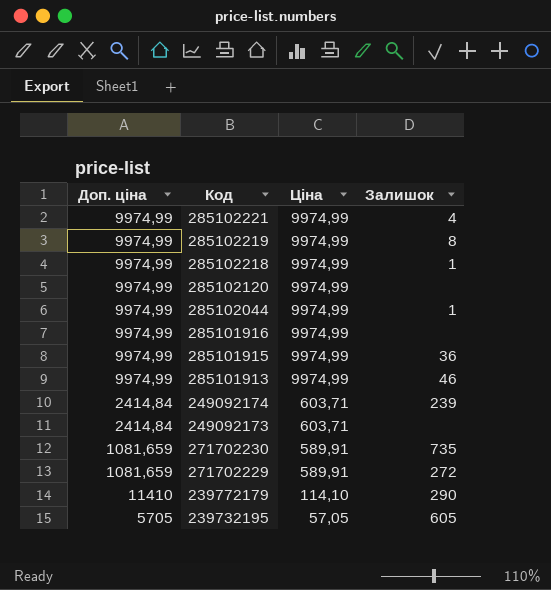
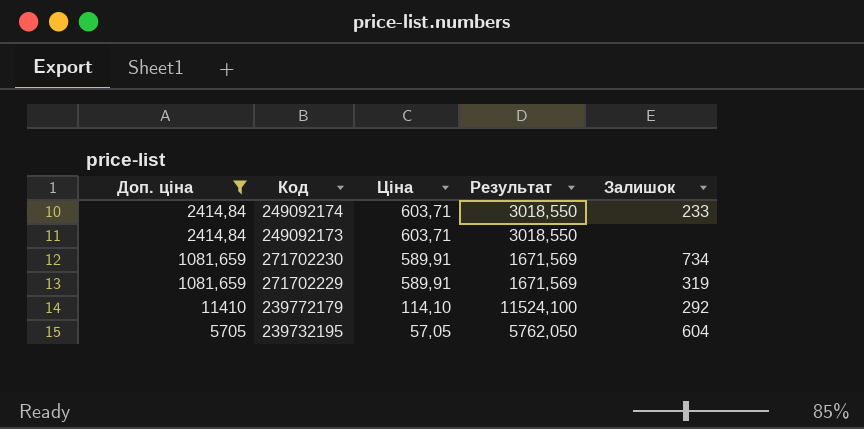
filter: none -> Доп. ціна != 9974,99
column Результат | formula: none -> [Доп. ціна] + [Ціна]
249092174 | Залишок: 239 -> 233
271702230 | Залишок: 735 -> 734
271702229 | Залишок: 272 -> 319
239772179 | Залишок: 290 -> 292
239732195 | Залишок: 605 -> 604

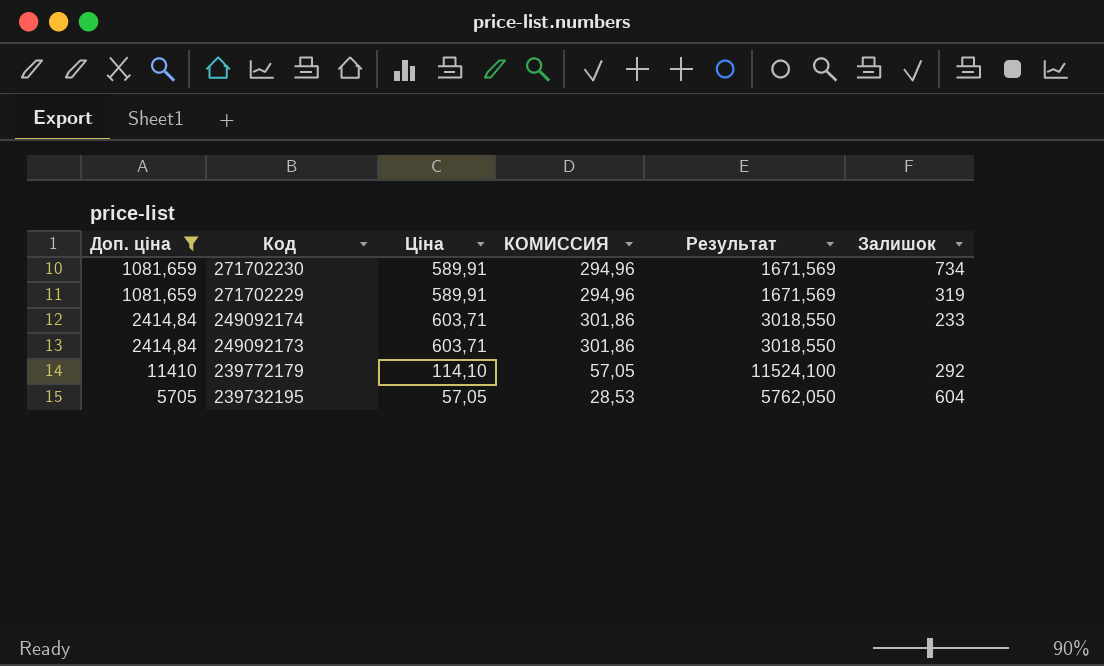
row order: Ціна descending -> Код descending
column КОМИССИЯ | formula: none -> [Ціна] * 0,5

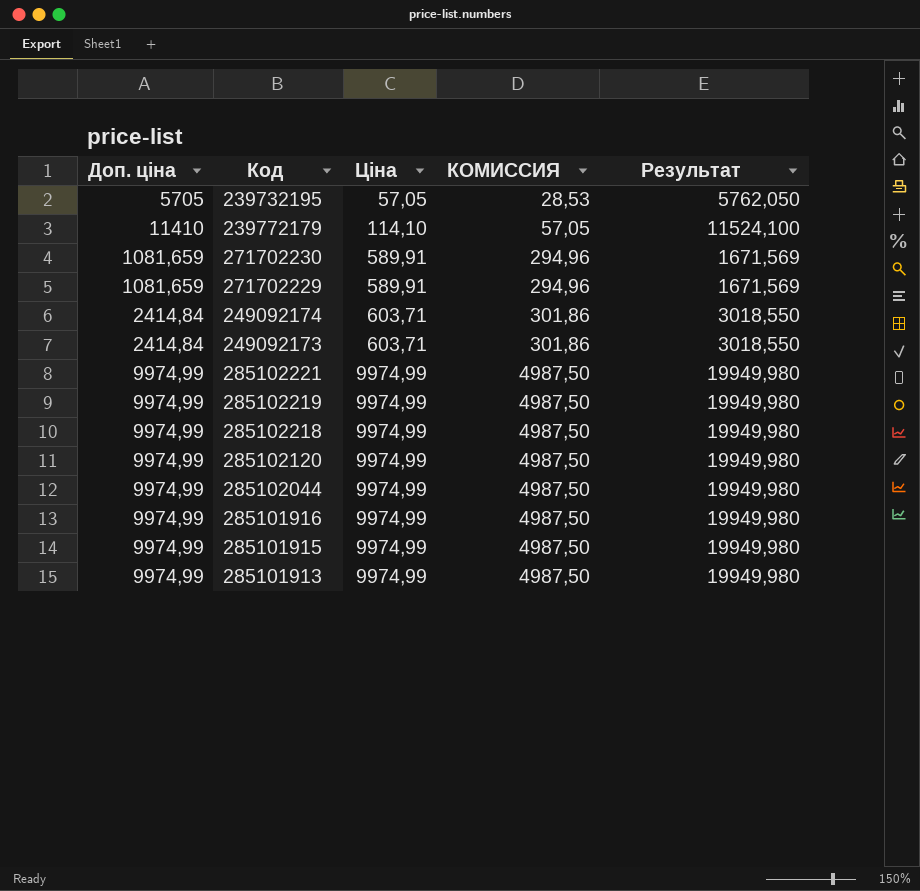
filter: Доп. ціна != 9974,99 -> none
row order: Код descending -> Ціна ascending
column Залишок | position: 6 -> none

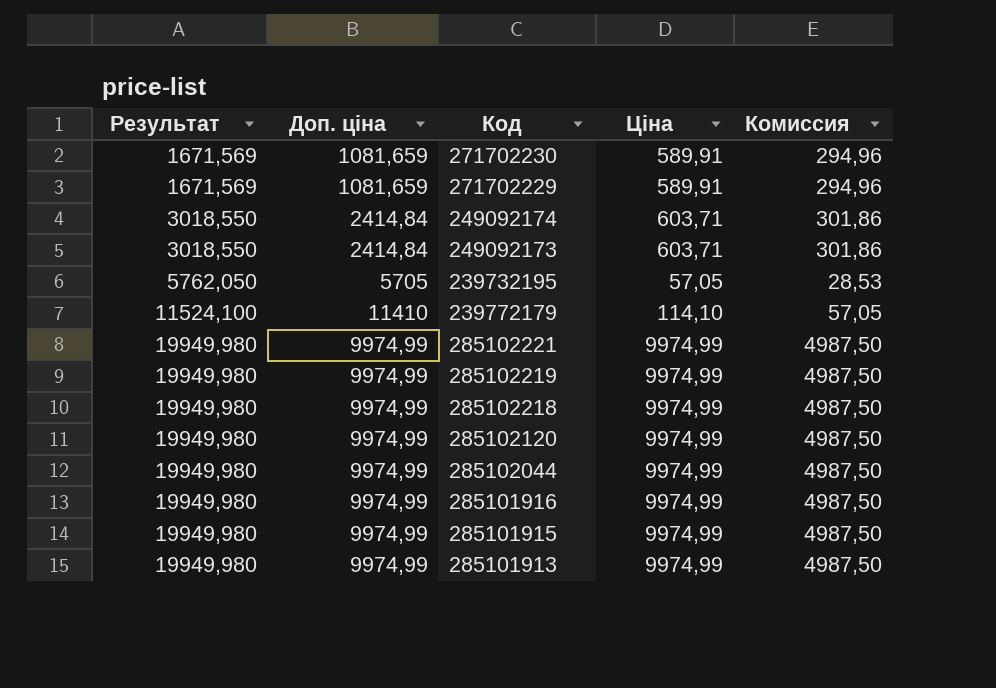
row order: Ціна ascending -> Результат ascending
column Результат | position: 5 -> 1
column name: КОМИССИЯ -> Комиссия

